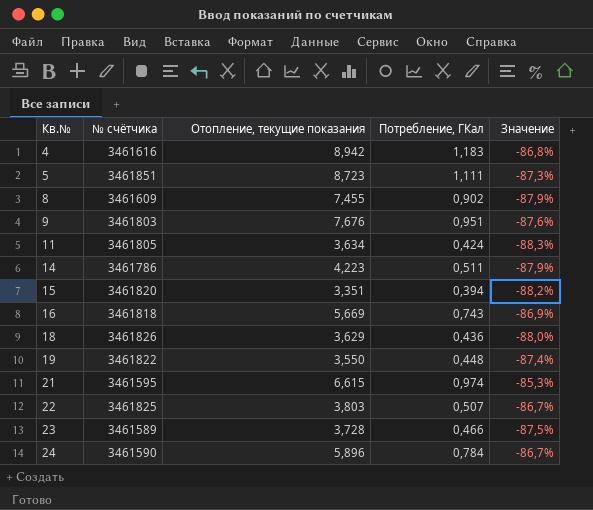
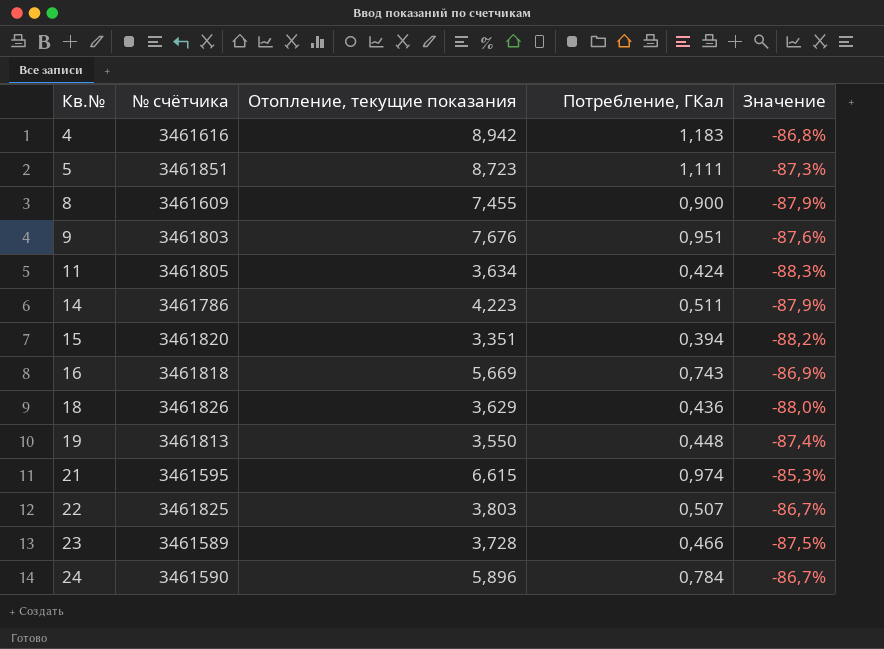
8 | Потребление, ГКал: 0,902 -> 0,900
19 | № счётчика: 3461822 -> 3461813

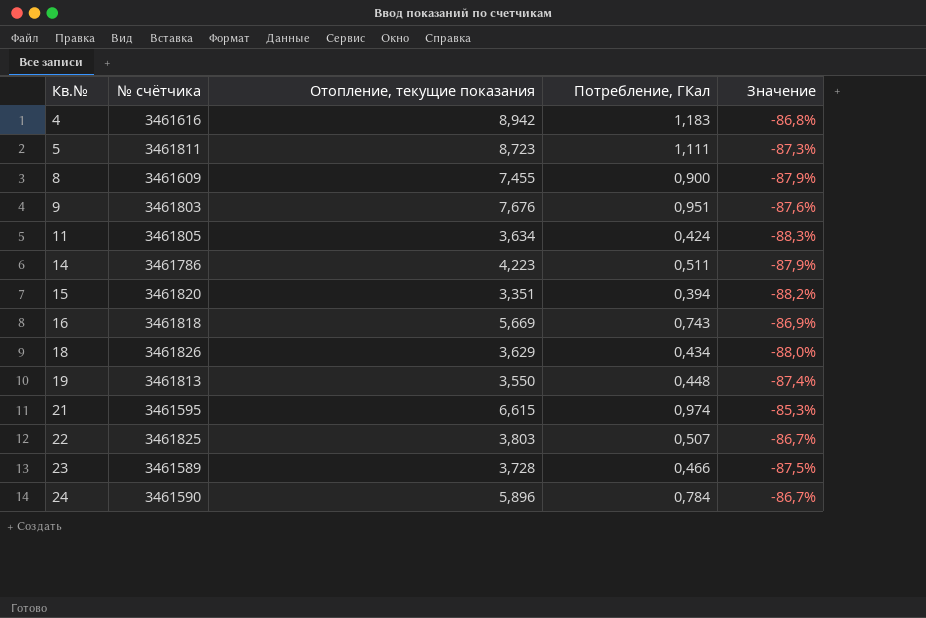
5 | № счётчика: 3461851 -> 3461811
18 | Потребление, ГКал: 0,436 -> 0,434

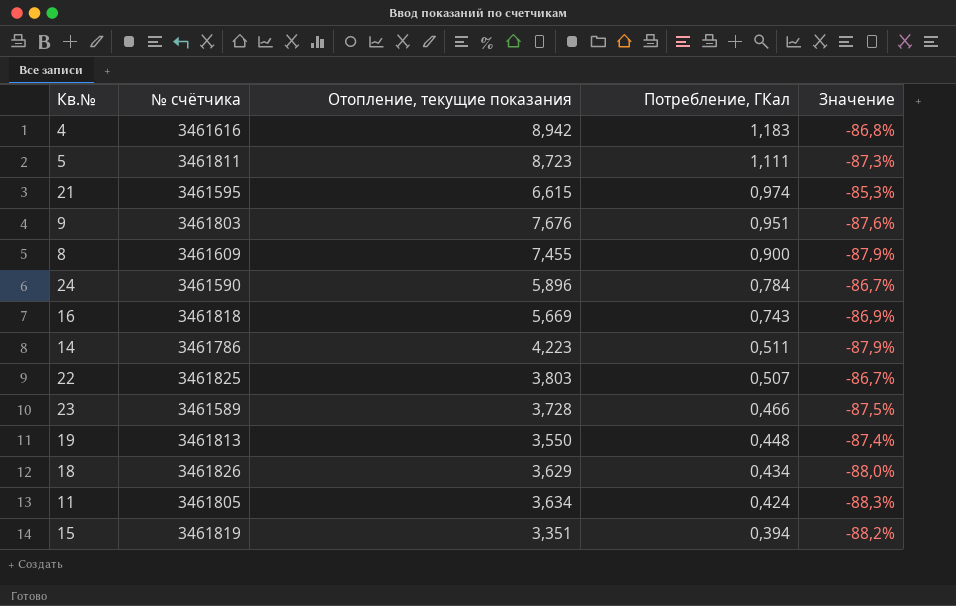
row order: Кв.№ ascending -> Потребление, ГКал descending
15 | № счётчика: 3461820 -> 3461819

